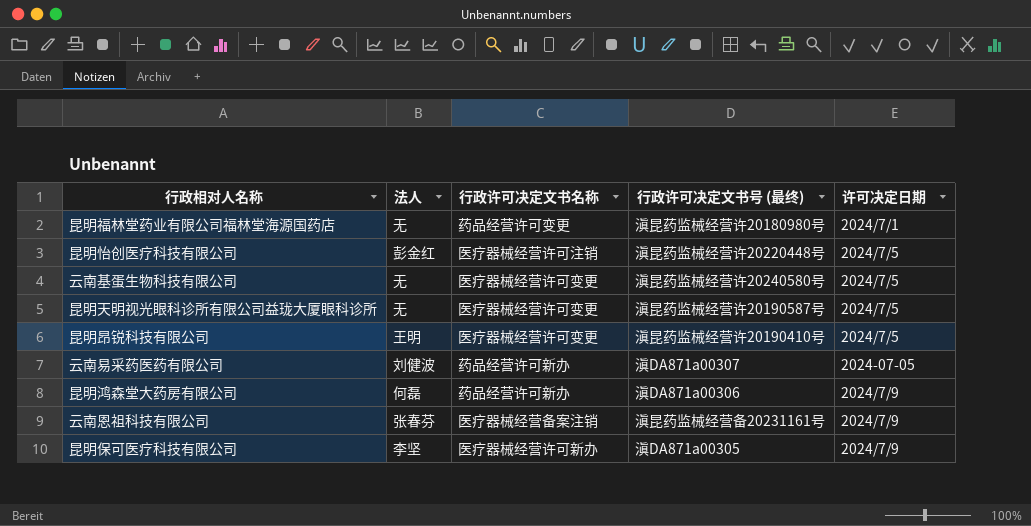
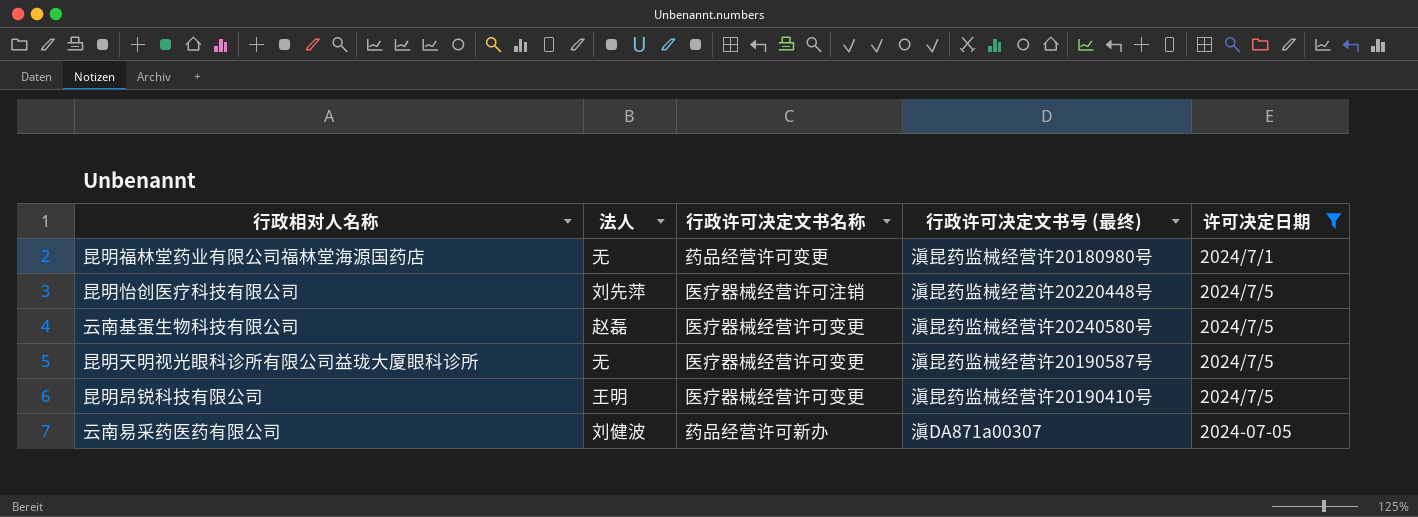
filter: none -> 许可决定日期 != 2024/7/9
昆明怡创医疗科技有限公司 | 法人: 彭金红 -> 刘先萍
云南基蛋生物科技有限公司 | 法人: 无 -> 赵磊

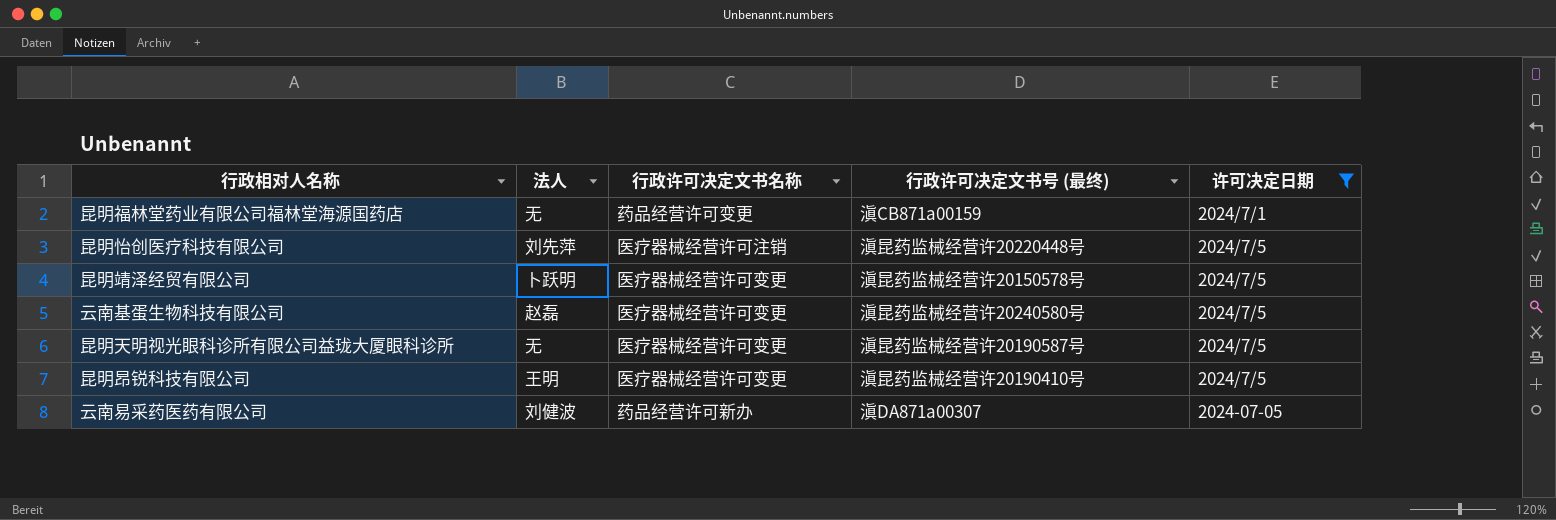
昆明福林堂药业有限公司福林堂海源国药店 | 行政许可决定文书号 (最终): 滇昆药监械经营许20180980号 -> 滇CB871a00159
row 昆明靖泽经贸有限公司: none -> 卜跃明 | 医疗器械经营许可变更 | 滇昆药监械经营许20150578号 | 2024/7/5

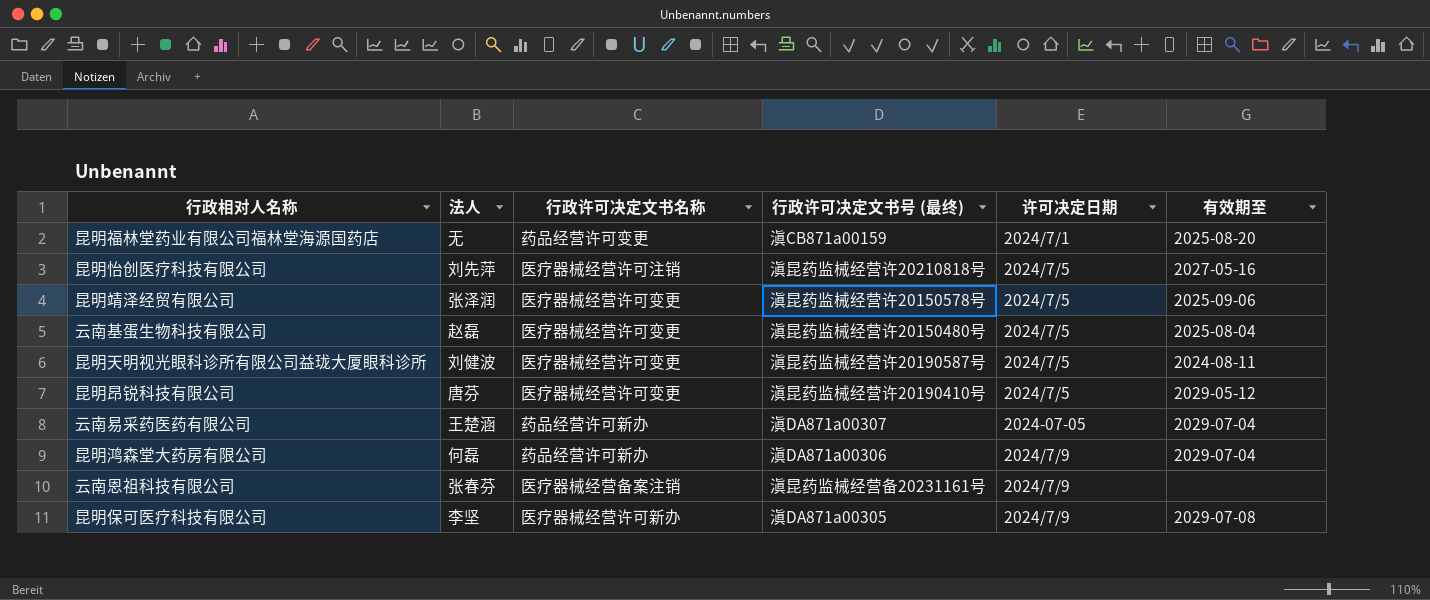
filter: 许可决定日期 != 2024/7/9 -> none
column 有效期至 | position: none -> 6
昆明怡创医疗科技有限公司 | 行政许可决定文书号 (最终): 滇昆药监械经营许20220448号 -> 滇昆药监械经营许20210818号
昆明靖泽经贸有限公司 | 法人: 卜跃明 -> 张泽润
云南基蛋生物科技有限公司 | 行政许可决定文书号 (最终): 滇昆药监械经营许20240580号 -> 滇昆药监械经营许20150480号
昆明天明视光眼科诊所有限公司益珑大厦眼科诊所 | 法人: 无 -> 刘健波
昆明昂锐科技有限公司 | 法人: 王明 -> 唐芬
云南易采药医药有限公司 | 法人: 刘健波 -> 王楚涵

